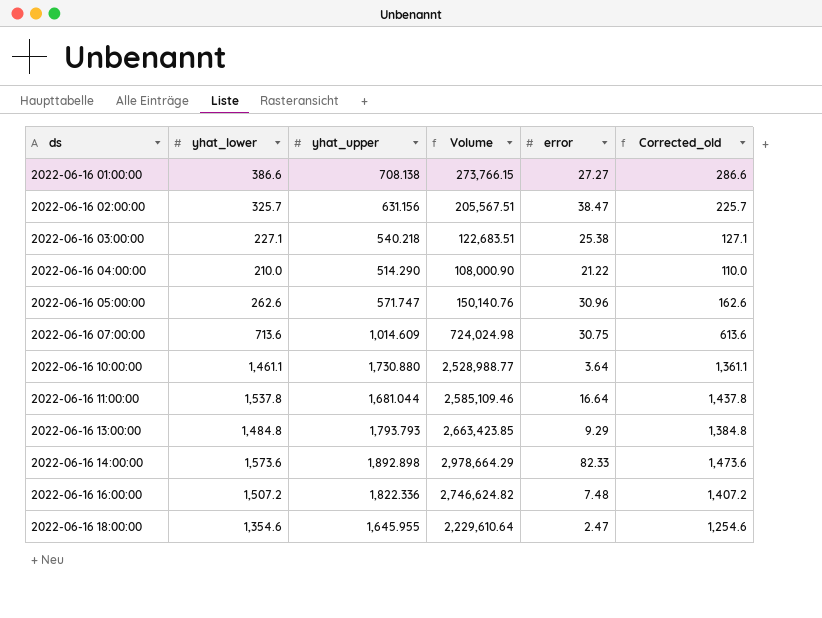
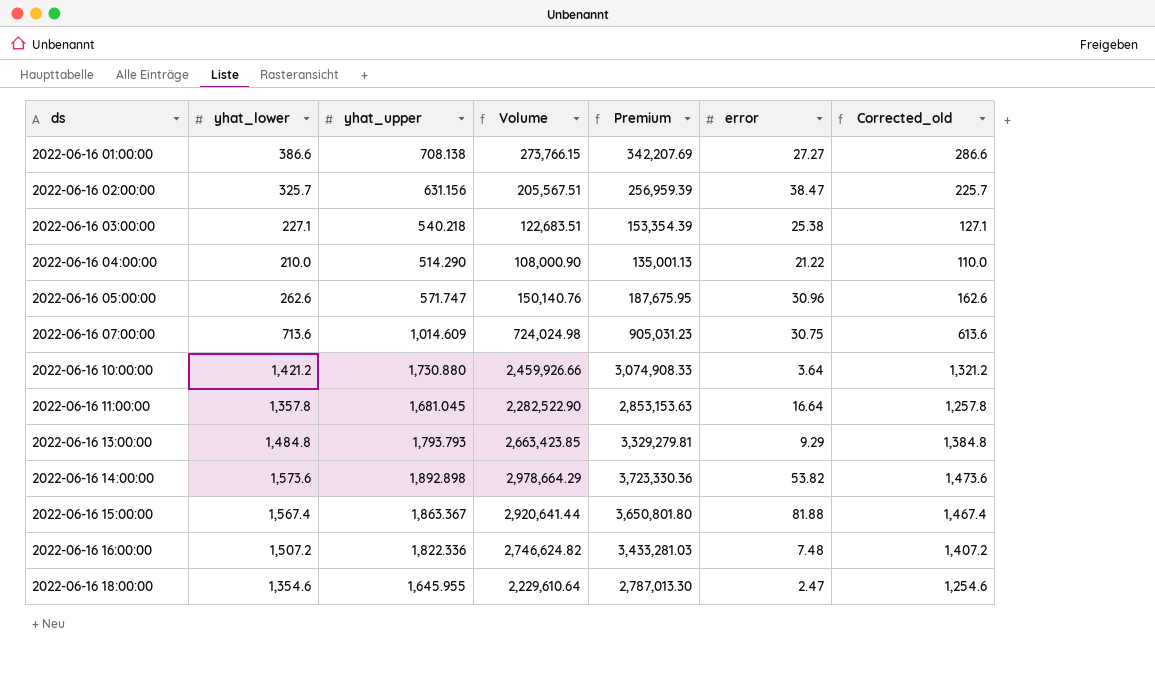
column Premium | formula: none -> [Volume] * 1.25
2022-06-16 10:00:00 | yhat_lower: 1,461.1 -> 1,421.2
2022-06-16 10:00:00 | Volume: 2,528,988.77 -> 2,459,926.66
2022-06-16 10:00:00 | Corrected_old: 1,361.1 -> 1,321.2
2022-06-16 11:00:00 | yhat_lower: 1,537.8 -> 1,357.8
2022-06-16 11:00:00 | yhat_upper: 1,681.044 -> 1,681.045
2022-06-16 11:00:00 | Volume: 2,585,109.46 -> 2,282,522.90
2022-06-16 11:00:00 | Corrected_old: 1,437.8 -> 1,257.8
2022-06-16 14:00:00 | error: 82.33 -> 53.82
row 2022-06-16 15:00:00: none -> 1,567.4 | 1,863.367 | 2,920,641.44 | 3,650,801.80 | 81.88 | 1,467.4

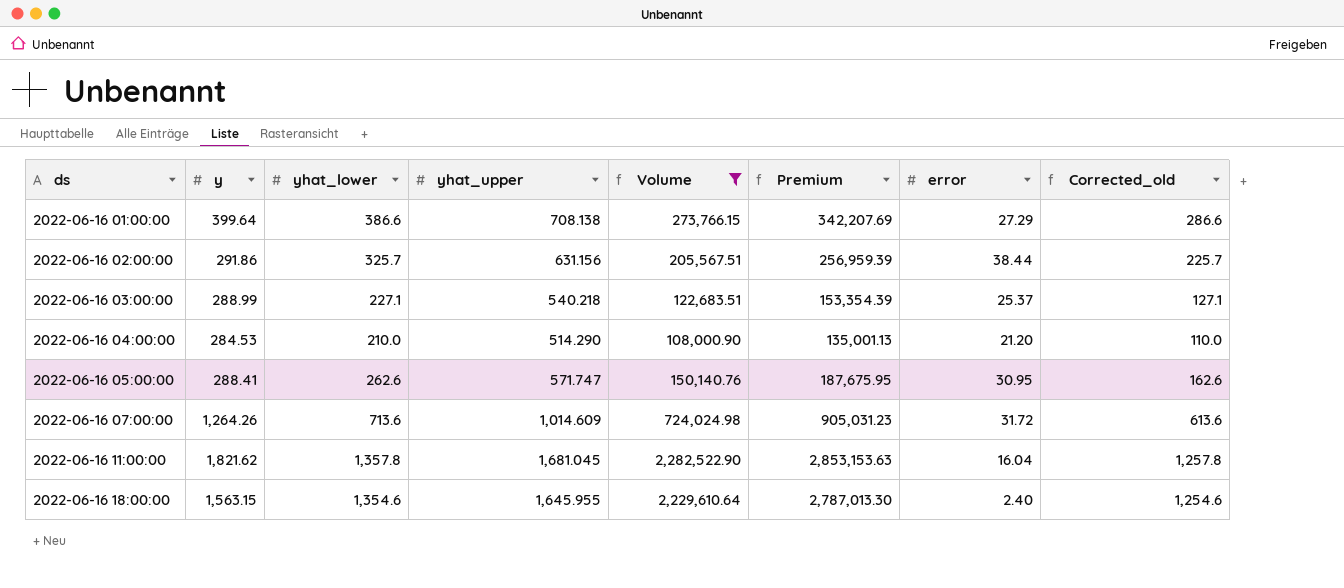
filter: none -> Volume <= 2,282,522.90
column y | position: none -> 2
2022-06-16 01:00:00 | error: 27.27 -> 27.29
2022-06-16 02:00:00 | error: 38.47 -> 38.44
2022-06-16 03:00:00 | error: 25.38 -> 25.37
2022-06-16 04:00:00 | error: 21.22 -> 21.20
2022-06-16 05:00:00 | error: 30.96 -> 30.95
2022-06-16 07:00:00 | error: 30.75 -> 31.72
2022-06-16 11:00:00 | error: 16.64 -> 16.04
2022-06-16 18:00:00 | error: 2.47 -> 2.40

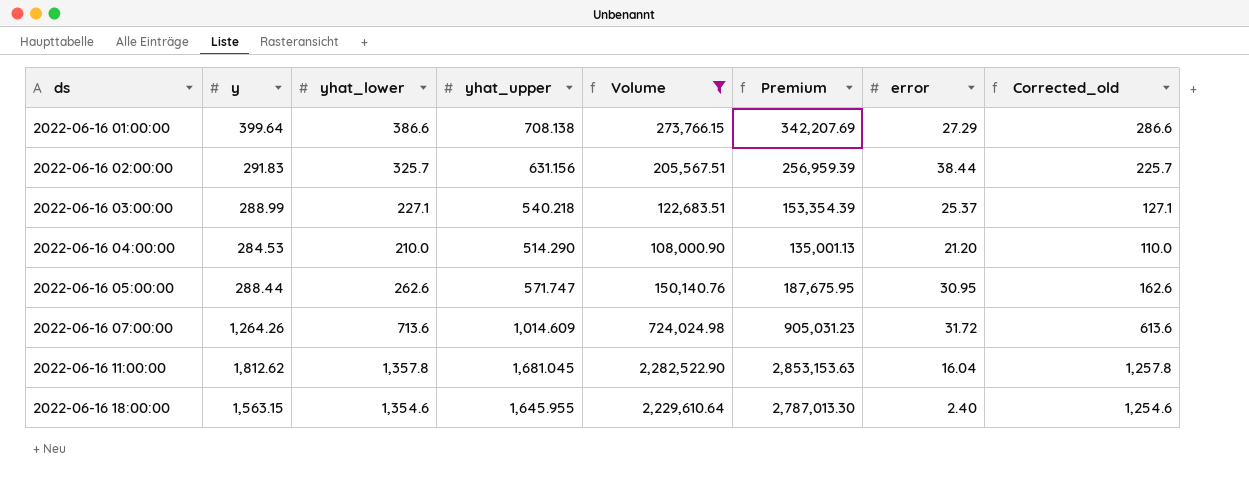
2022-06-16 02:00:00 | y: 291.86 -> 291.83
2022-06-16 05:00:00 | y: 288.41 -> 288.44
2022-06-16 11:00:00 | y: 1,821.62 -> 1,812.62

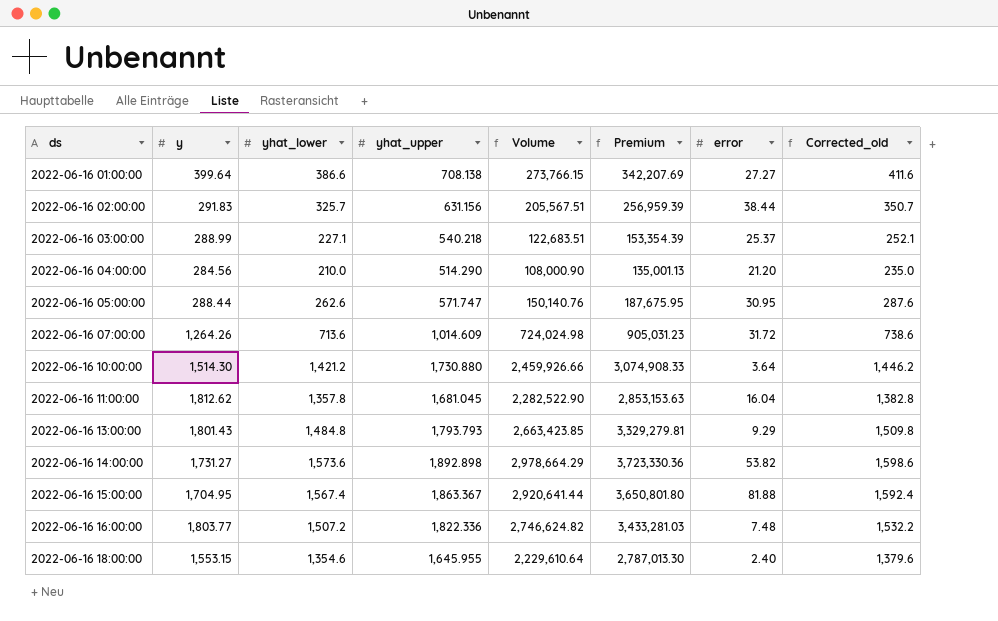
filter: Volume <= 2,282,522.90 -> none
column Corrected_old | formula: [yhat_lower] - 100 -> [yhat_lower] + 25
2022-06-16 01:00:00 | error: 27.29 -> 27.27
2022-06-16 04:00:00 | y: 284.53 -> 284.56
2022-06-16 18:00:00 | y: 1,563.15 -> 1,553.15

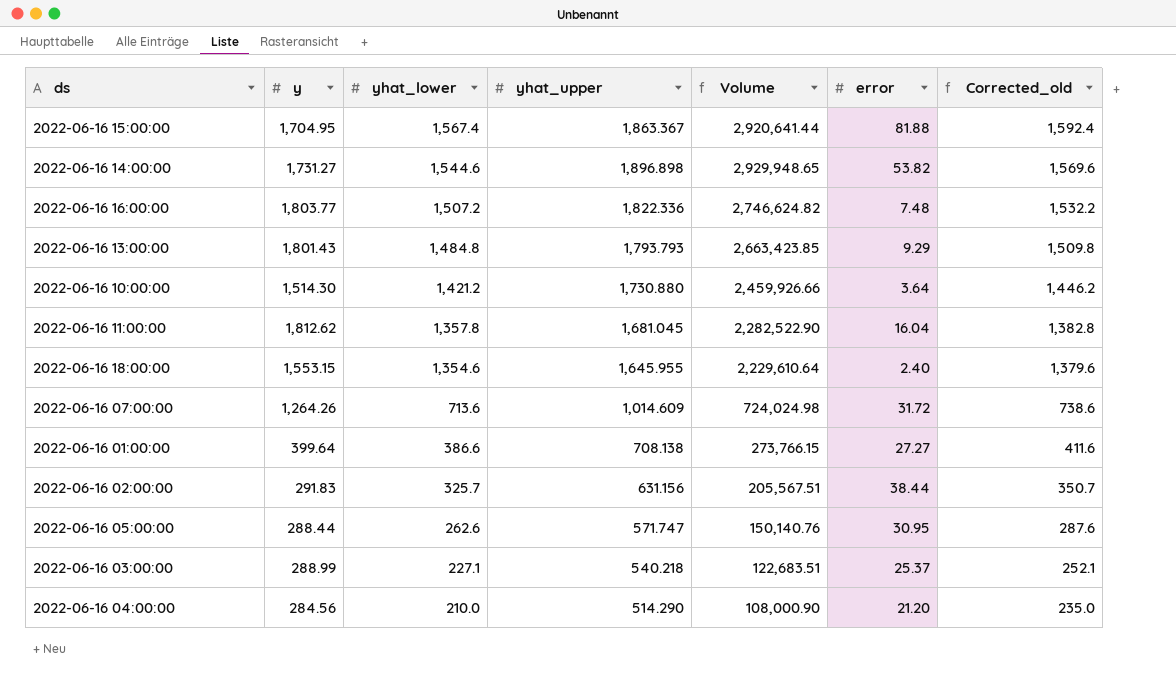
row order: ds ascending -> yhat_lower descending
column Premium | formula: [Volume] * 1.25 -> none
2022-06-16 14:00:00 | yhat_lower: 1,573.6 -> 1,544.6
2022-06-16 14:00:00 | yhat_upper: 1,892.898 -> 1,896.898
2022-06-16 14:00:00 | Volume: 2,978,664.29 -> 2,929,948.65
2022-06-16 14:00:00 | Corrected_old: 1,598.6 -> 1,569.6

